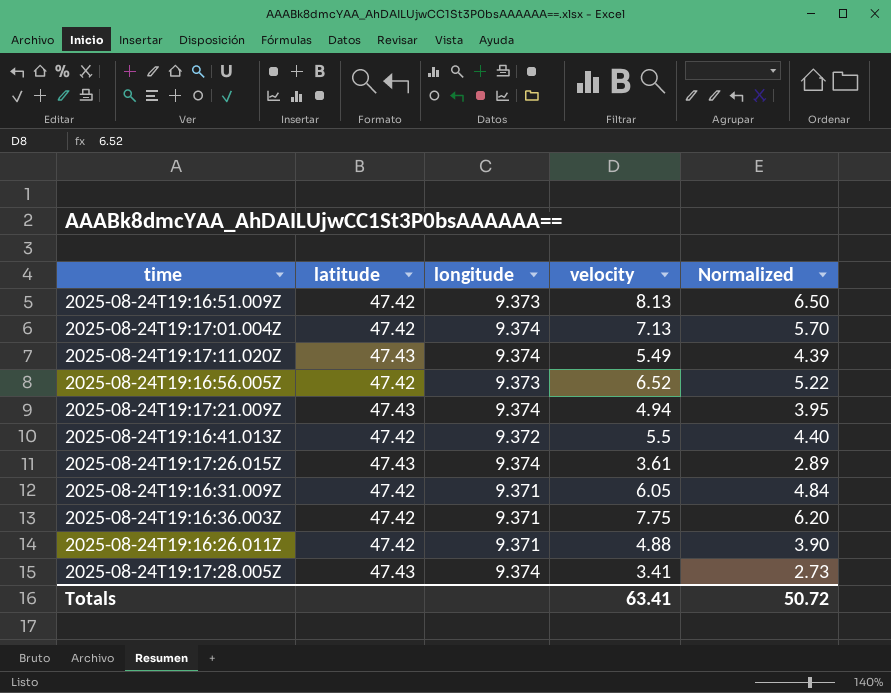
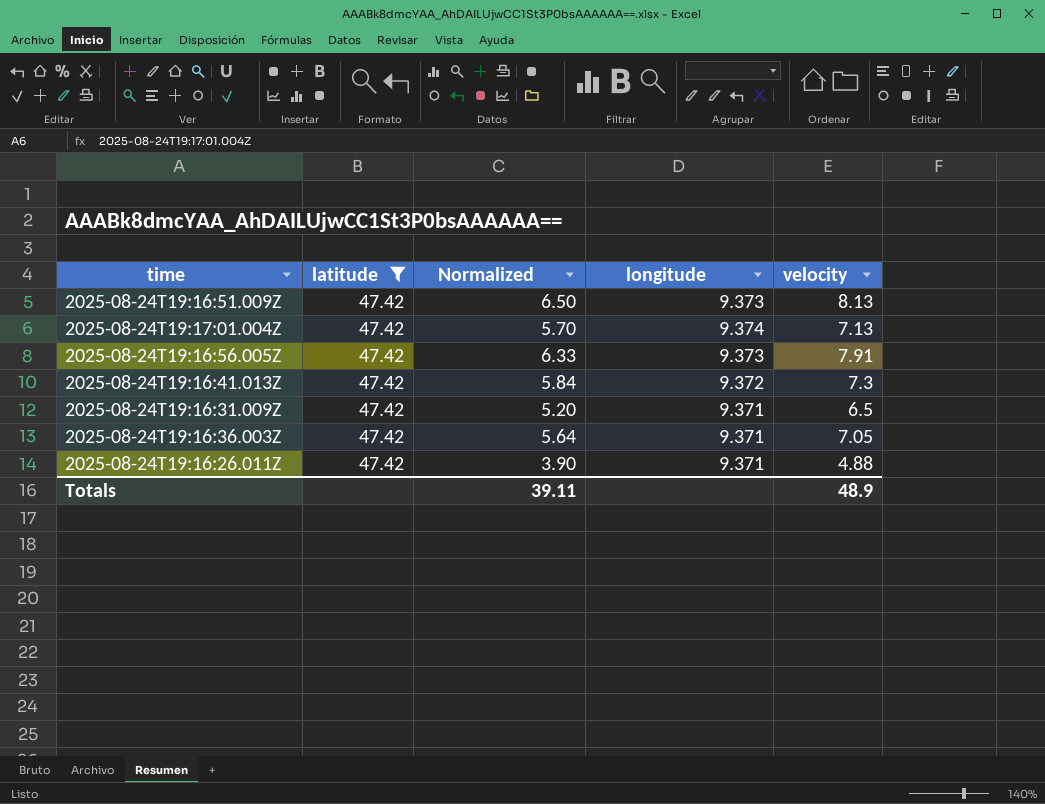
filter: none -> latitude = 47.42
column Normalized | position: 5 -> 3
2025-08-24T19:16:56.005Z | Normalized: 5.22 -> 6.33
2025-08-24T19:16:56.005Z | velocity: 6.52 -> 7.91
2025-08-24T19:16:41.013Z | Normalized: 4.40 -> 5.84
2025-08-24T19:16:41.013Z | velocity: 5.5 -> 7.3
2025-08-24T19:16:31.009Z | Normalized: 4.84 -> 5.20
2025-08-24T19:16:31.009Z | velocity: 6.05 -> 6.5
2025-08-24T19:16:36.003Z | Normalized: 6.20 -> 5.64
2025-08-24T19:16:36.003Z | velocity: 7.75 -> 7.05
Totals | Normalized: 50.72 -> 39.11
Totals | velocity: 63.41 -> 48.9

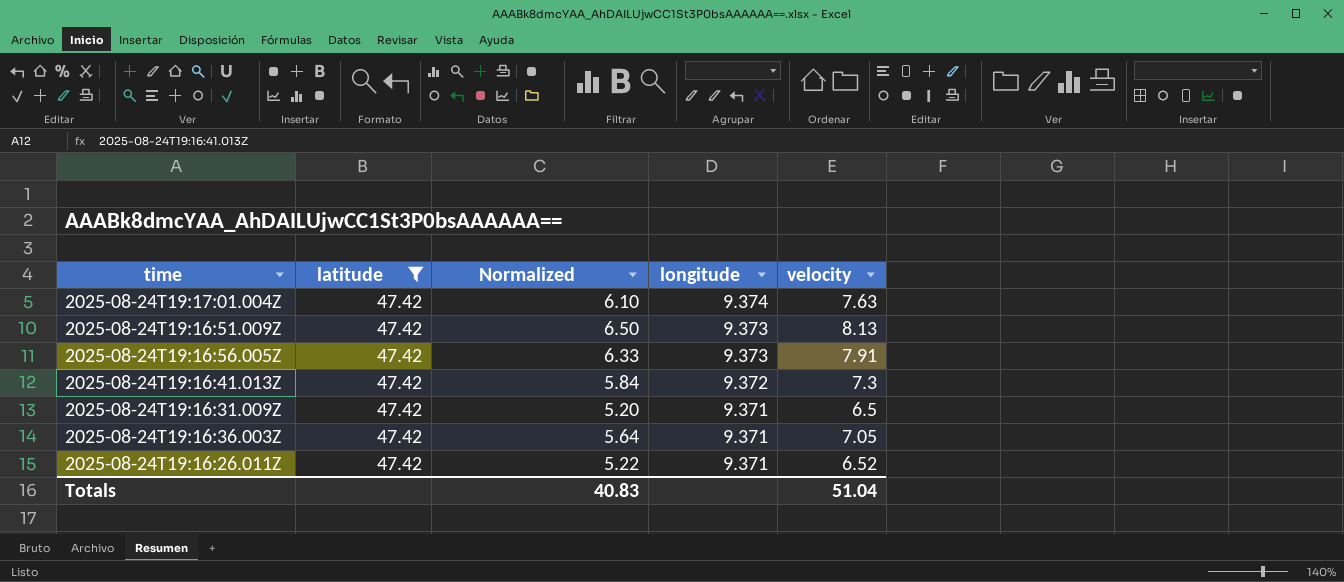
row order: none -> longitude descending
2025-08-24T19:17:01.004Z | Normalized: 5.70 -> 6.10
2025-08-24T19:17:01.004Z | velocity: 7.13 -> 7.63
2025-08-24T19:16:26.011Z | Normalized: 3.90 -> 5.22
2025-08-24T19:16:26.011Z | velocity: 4.88 -> 6.52
Totals | Normalized: 39.11 -> 40.83
Totals | velocity: 48.9 -> 51.04

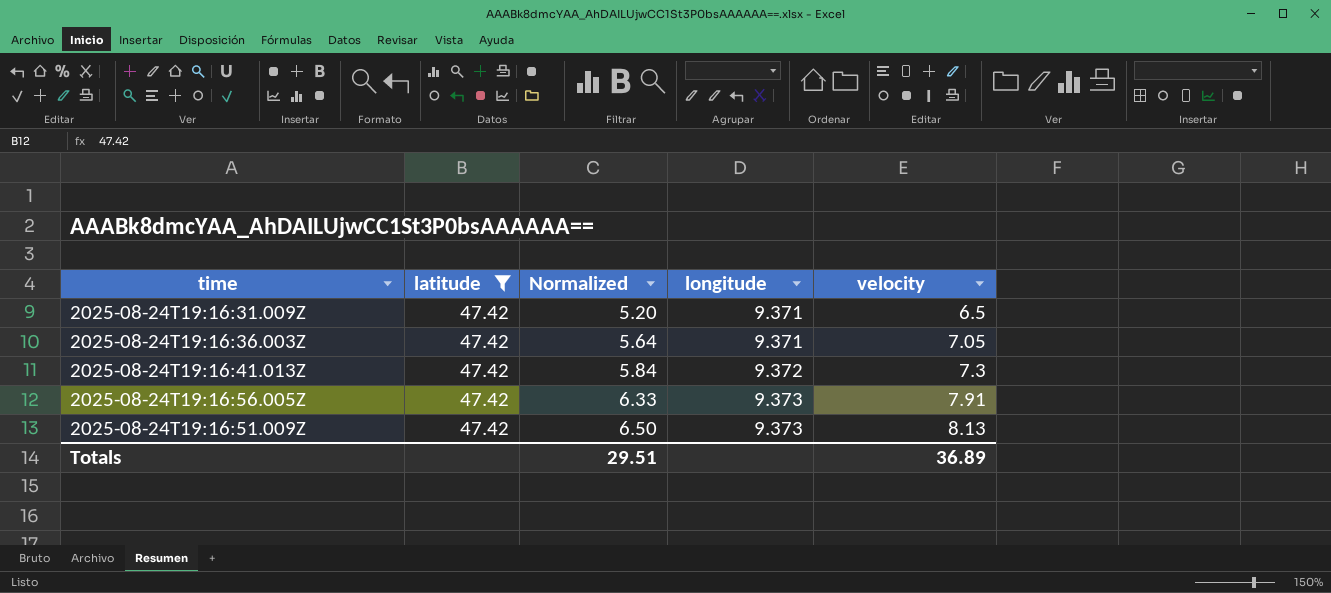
row order: longitude descending -> Normalized ascending
row 2025-08-24T19:17:01.004Z: 47.42 | 6.10 | 9.374 | 7.63 -> none
row 2025-08-24T19:16:26.011Z: 47.42 | 5.22 | 9.371 | 6.52 -> none
Totals | Normalized: 40.83 -> 29.51
Totals | velocity: 51.04 -> 36.89

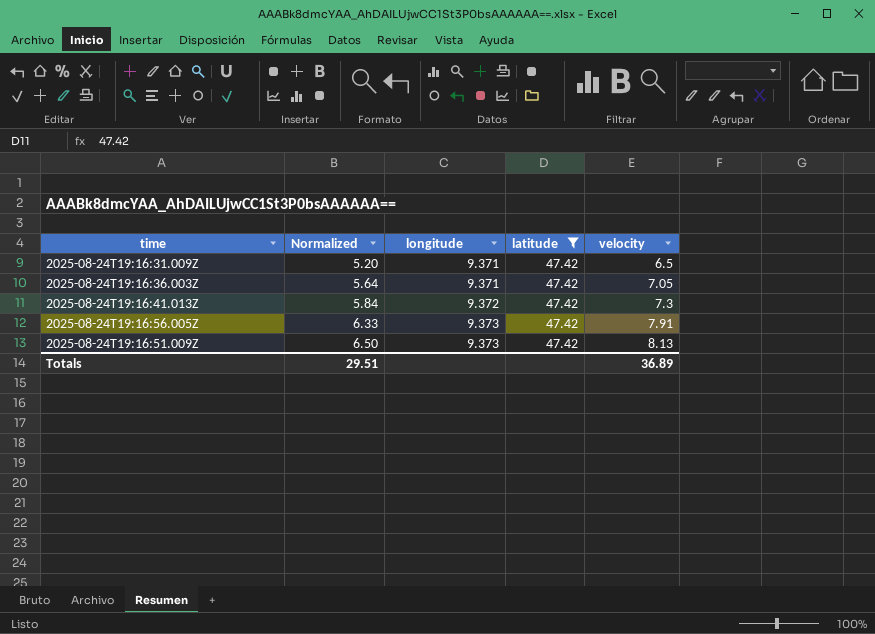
column latitude | position: 2 -> 4

